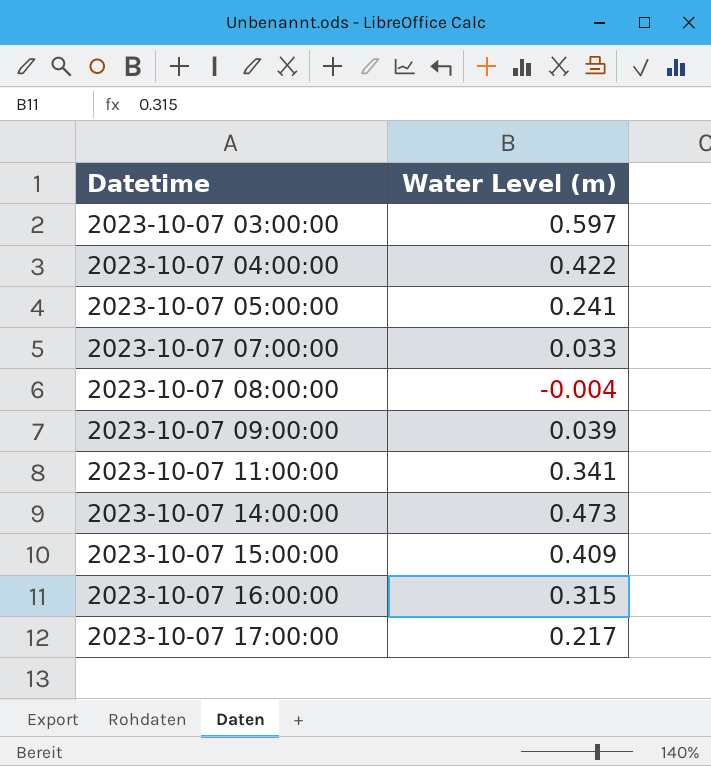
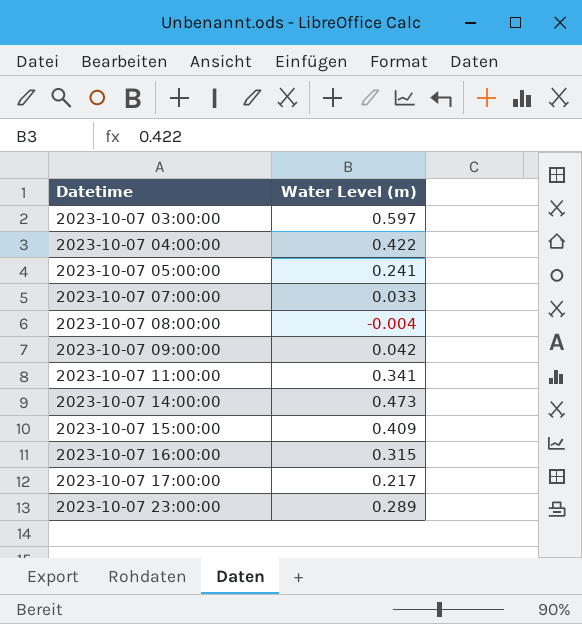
2023-10-07 09:00:00 | Water Level (m): 0.039 -> 0.042
row 2023-10-07 23:00:00: none -> 0.289

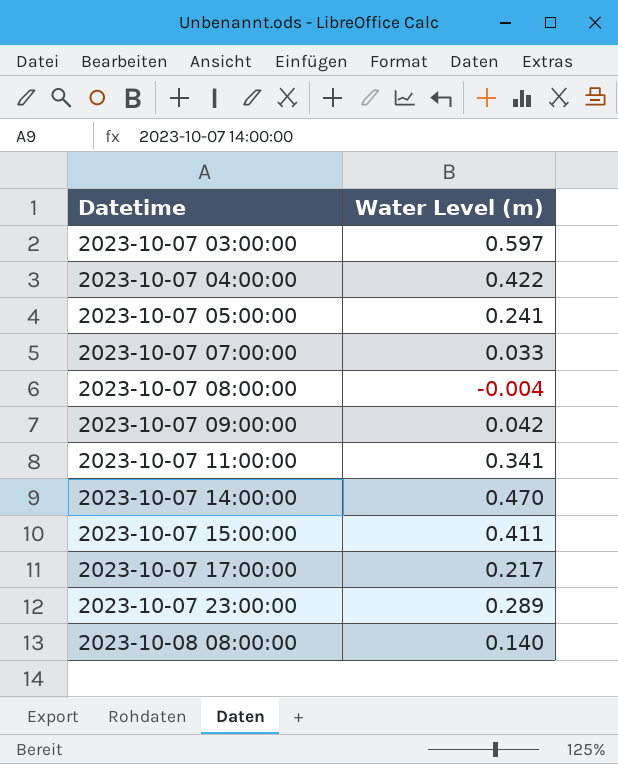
row 2023-10-07 16:00:00: 0.315 -> none
2023-10-07 14:00:00 | Water Level (m): 0.473 -> 0.470
2023-10-07 15:00:00 | Water Level (m): 0.409 -> 0.411
row 2023-10-08 08:00:00: none -> 0.140

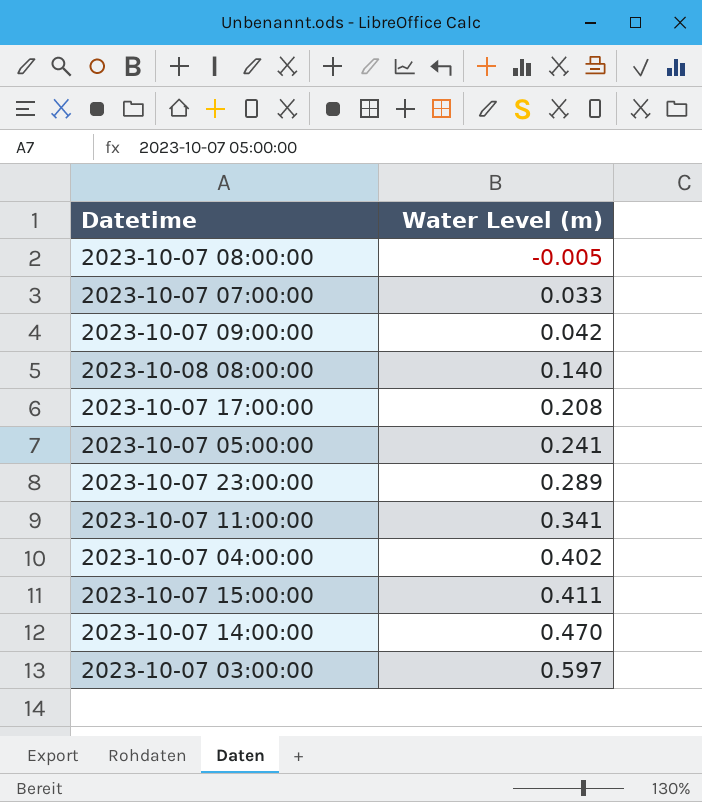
row order: Datetime ascending -> Water Level (m) ascending
2023-10-07 08:00:00 | Water Level (m): -0.004 -> -0.005
2023-10-07 17:00:00 | Water Level (m): 0.217 -> 0.208
2023-10-07 04:00:00 | Water Level (m): 0.422 -> 0.402

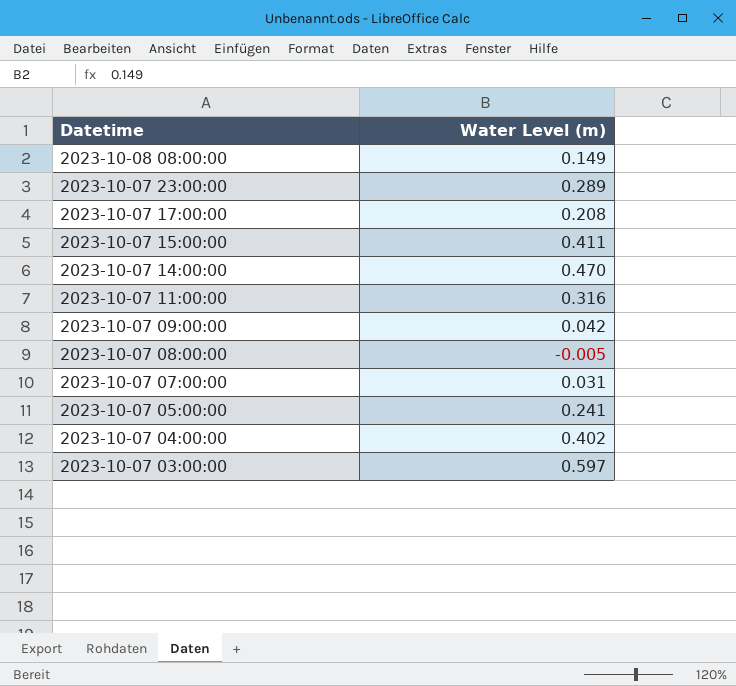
row order: Water Level (m) ascending -> Datetime descending
2023-10-08 08:00:00 | Water Level (m): 0.140 -> 0.149
2023-10-07 11:00:00 | Water Level (m): 0.341 -> 0.316
2023-10-07 07:00:00 | Water Level (m): 0.033 -> 0.031

